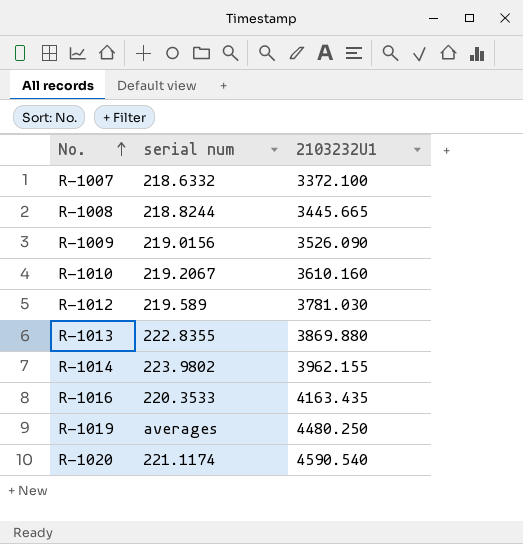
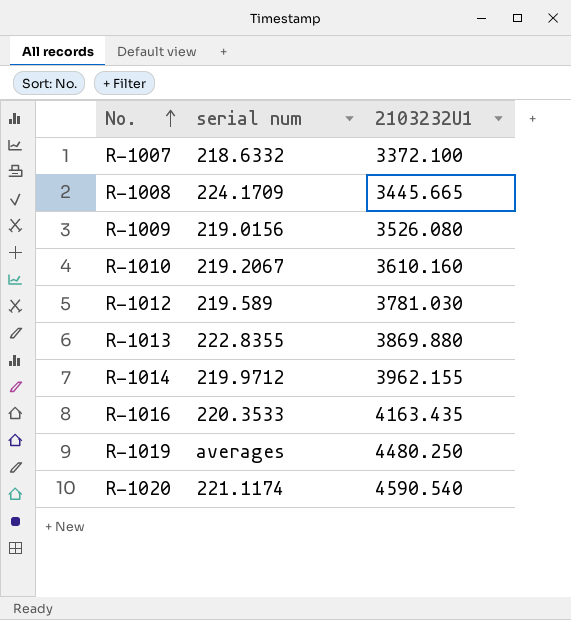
R-1008 | serial num: 218.8244 -> 224.1709
R-1009 | 2103232U1: 3526.090 -> 3526.080
R-1014 | serial num: 223.9802 -> 219.9712

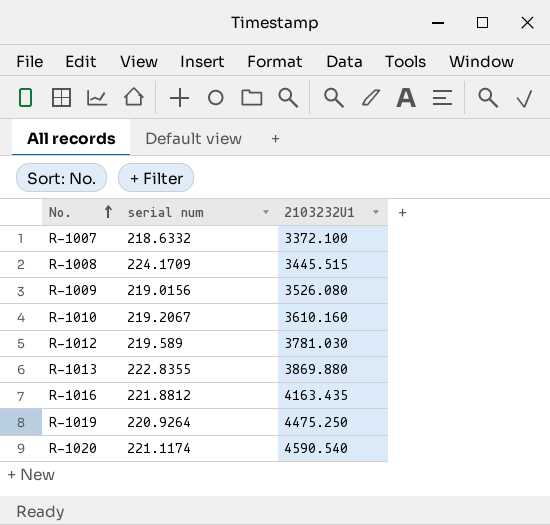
row R-1014: 219.9712 | 3962.155 -> none
R-1008 | 2103232U1: 3445.665 -> 3445.515
R-1016 | serial num: 220.3533 -> 221.8812
R-1019 | serial num: averages -> 220.9264
R-1019 | 2103232U1: 4480.250 -> 4475.250

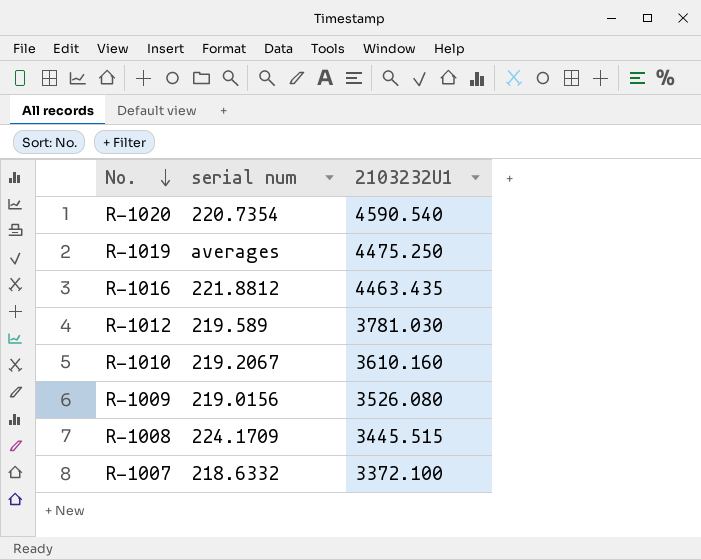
row order: No. ascending -> No. descending
row R-1013: 222.8355 | 3869.880 -> none
R-1020 | serial num: 221.1174 -> 220.7354
R-1019 | serial num: 220.9264 -> averages
R-1016 | 2103232U1: 4163.435 -> 4463.435

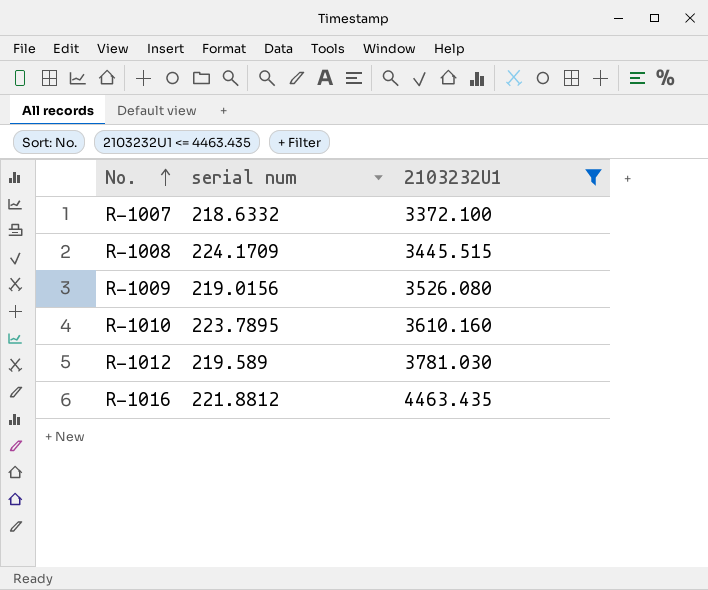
filter: none -> 2103232U1 <= 4463.435
row order: No. descending -> No. ascending
R-1010 | serial num: 219.2067 -> 223.7895

